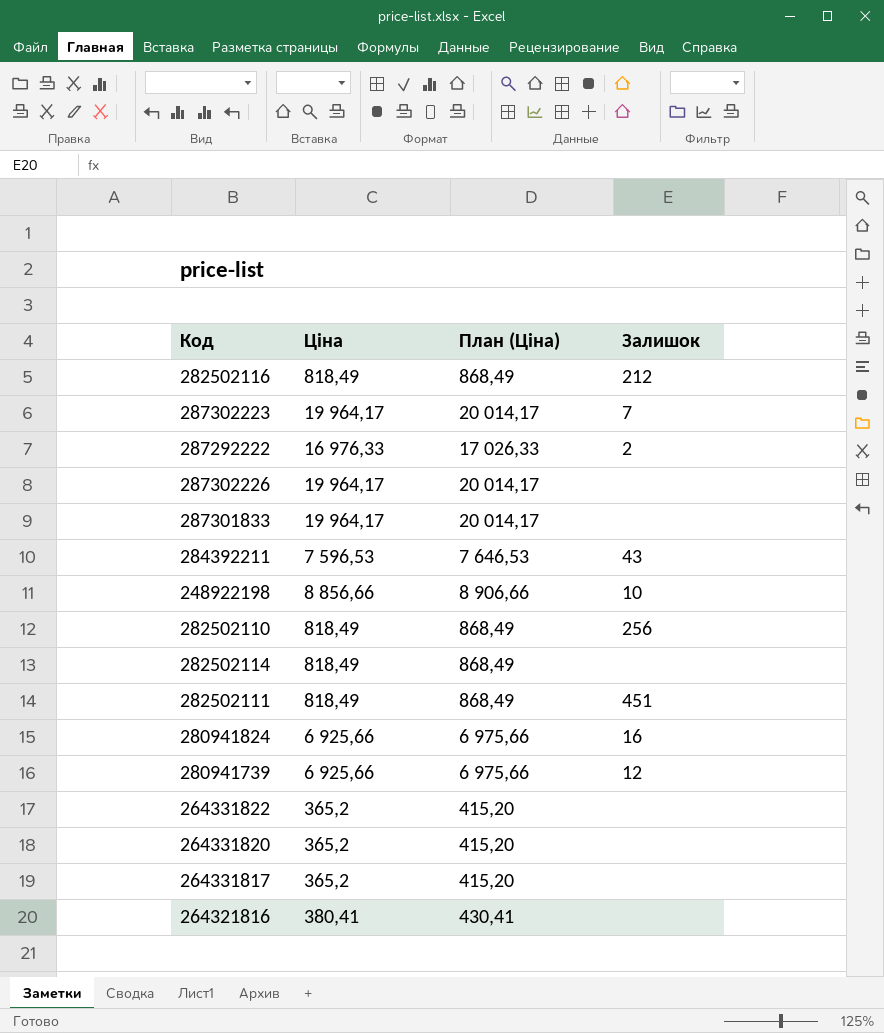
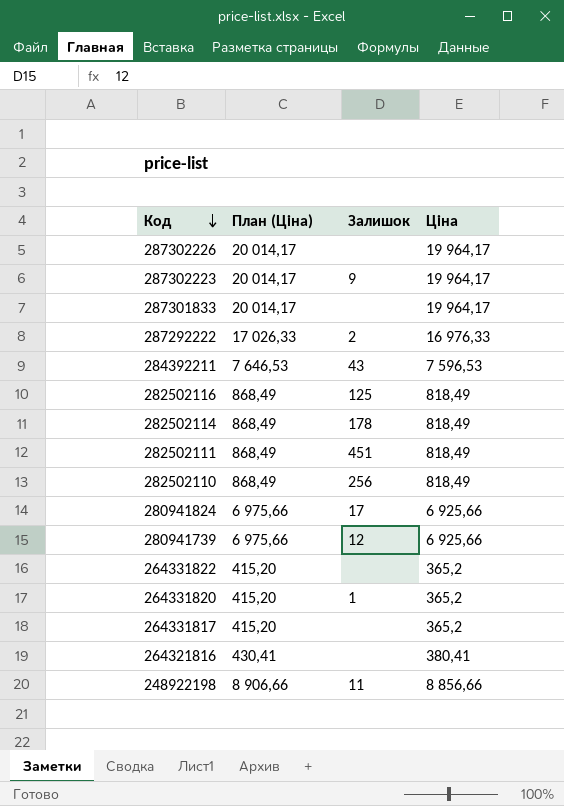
row order: none -> Код descending
column Ціна | position: 2 -> 4
287302223 | Залишок: 7 -> 9
282502116 | Залишок: 212 -> 125
282502114 | Залишок: none -> 178
280941824 | Залишок: 16 -> 17
264331820 | Залишок: none -> 1
248922198 | Залишок: 10 -> 11

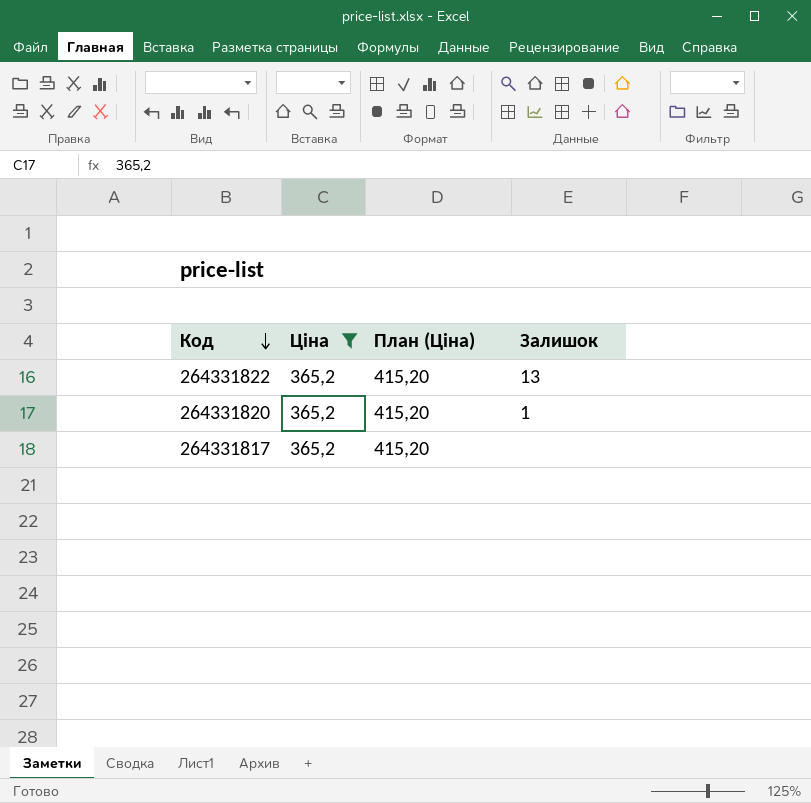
filter: none -> Ціна = 365,2
column Ціна | position: 4 -> 2
264331822 | Залишок: none -> 13

